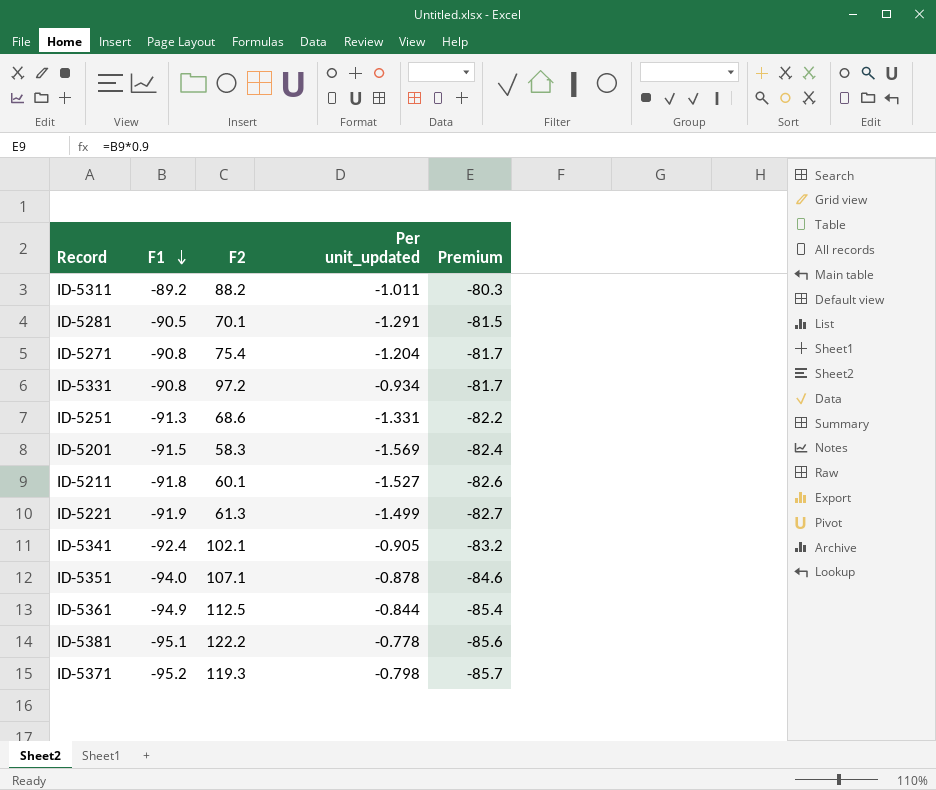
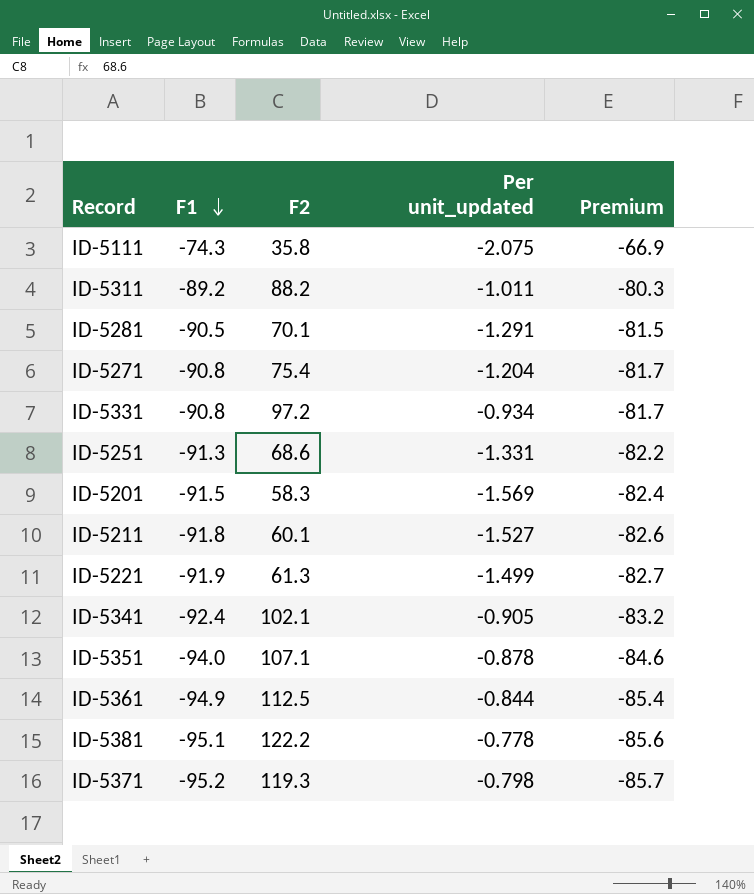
row ID-5111: none -> -74.3 | 35.8 | -2.075 | -66.9

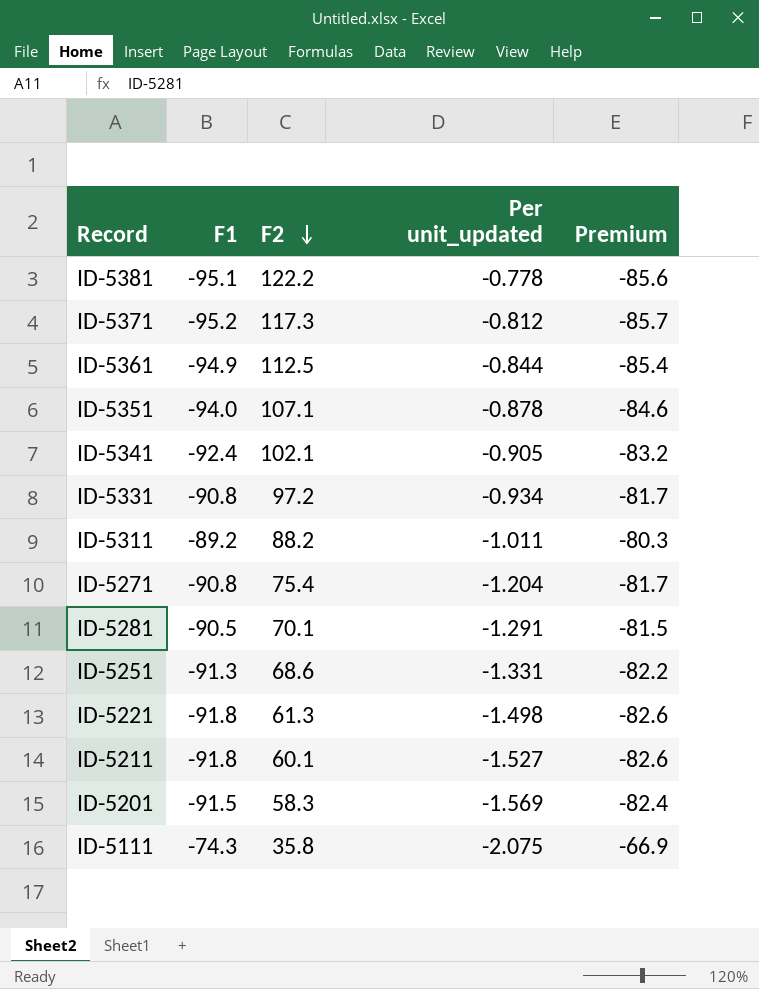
row order: F1 descending -> F2 descending
ID-5371 | F2: 119.3 -> 117.3
ID-5371 | Per unit_updated: -0.798 -> -0.812
ID-5221 | F1: -91.9 -> -91.8
ID-5221 | Per unit_updated: -1.499 -> -1.498
ID-5221 | Premium: -82.7 -> -82.6

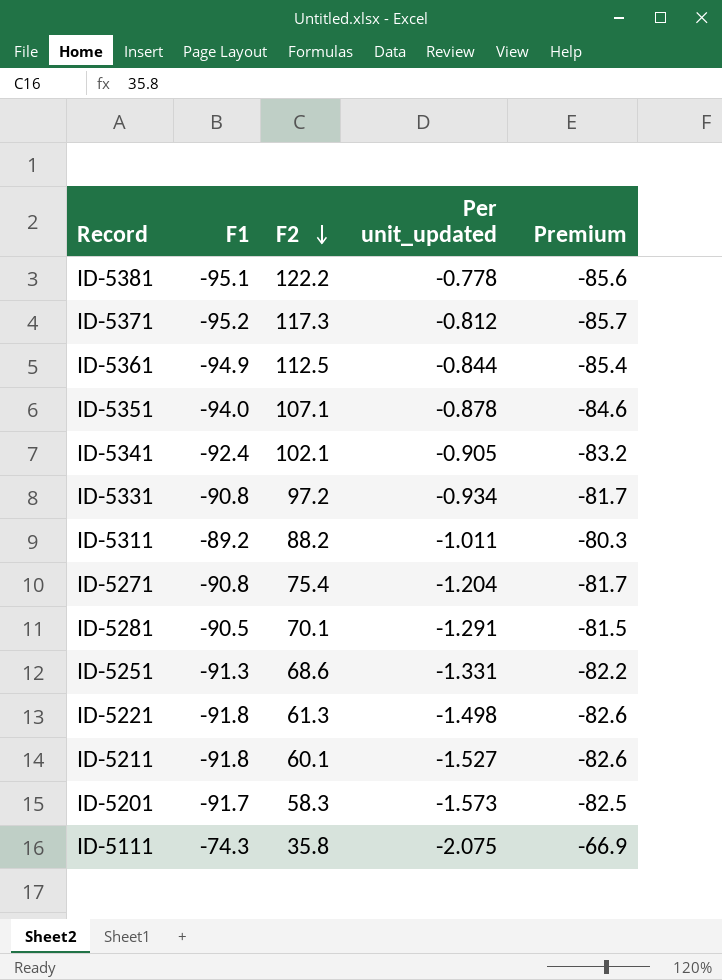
ID-5201 | F1: -91.5 -> -91.7
ID-5201 | Per unit_updated: -1.569 -> -1.573
ID-5201 | Premium: -82.4 -> -82.5

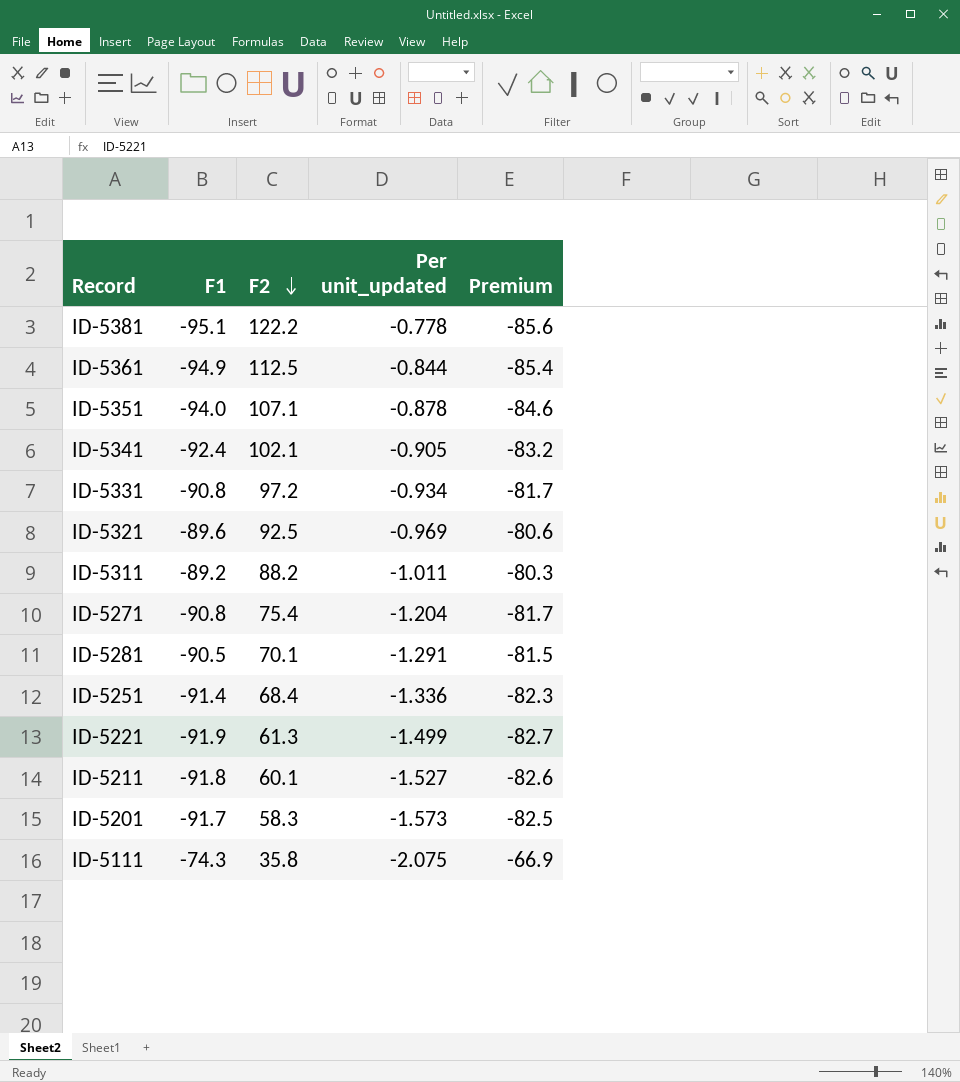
row ID-5371: -95.2 | 117.3 | -0.812 | -85.7 -> none
row ID-5321: none -> -89.6 | 92.5 | -0.969 | -80.6
ID-5251 | F1: -91.3 -> -91.4
ID-5251 | F2: 68.6 -> 68.4
ID-5251 | Per unit_updated: -1.331 -> -1.336
ID-5251 | Premium: -82.2 -> -82.3
ID-5221 | F1: -91.8 -> -91.9
ID-5221 | Per unit_updated: -1.498 -> -1.499
ID-5221 | Premium: -82.6 -> -82.7

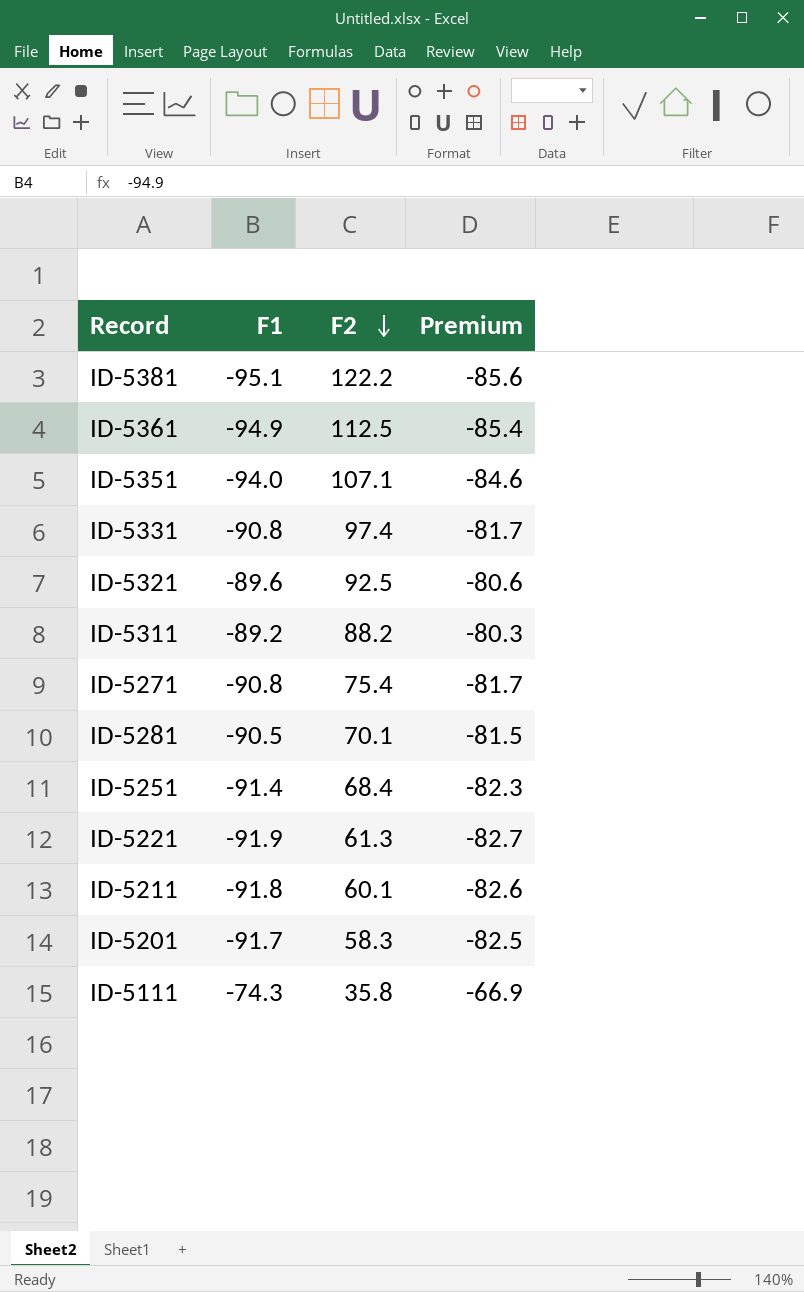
column Per unit_updated | formula: [F1] / [F2] -> none
row ID-5341: -92.4 | 102.1 | -0.905 | -83.2 -> none
ID-5331 | F2: 97.2 -> 97.4

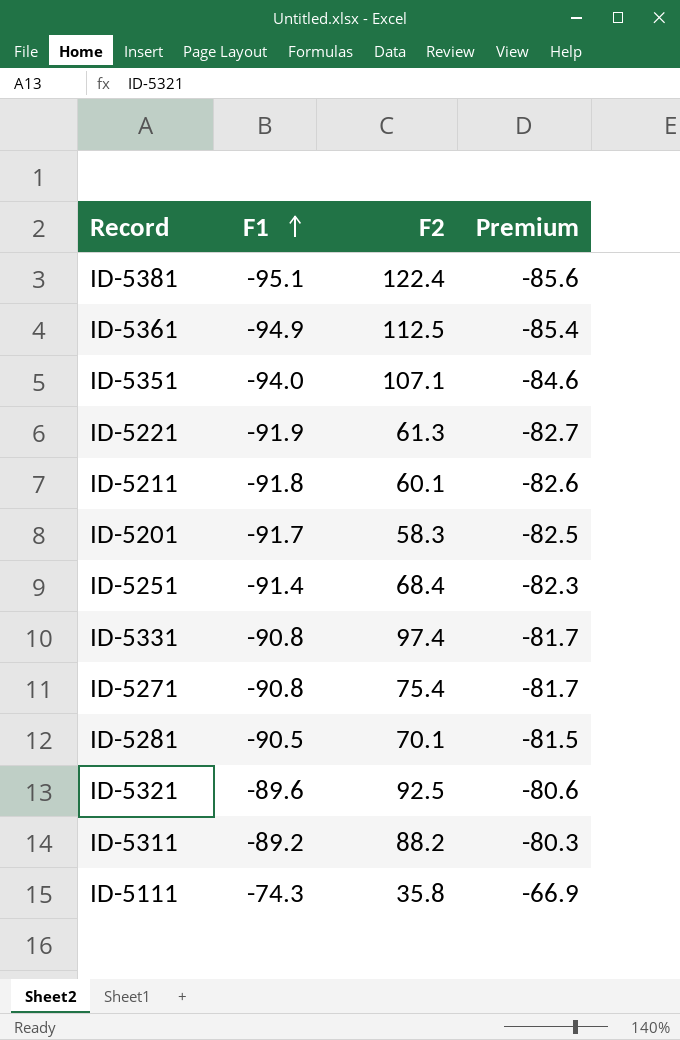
row order: F2 descending -> F1 ascending
ID-5381 | F2: 122.2 -> 122.4

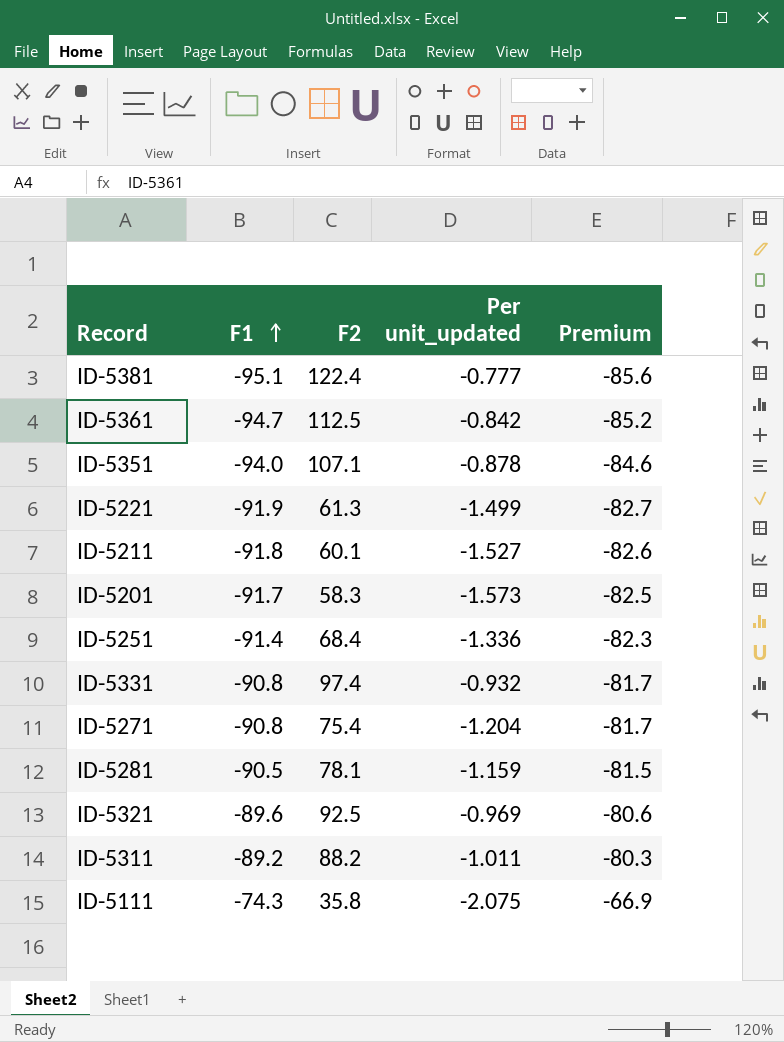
column Per unit_updated | formula: none -> [F1] / [F2]
ID-5361 | F1: -94.9 -> -94.7
ID-5361 | Premium: -85.4 -> -85.2
ID-5281 | F2: 70.1 -> 78.1

